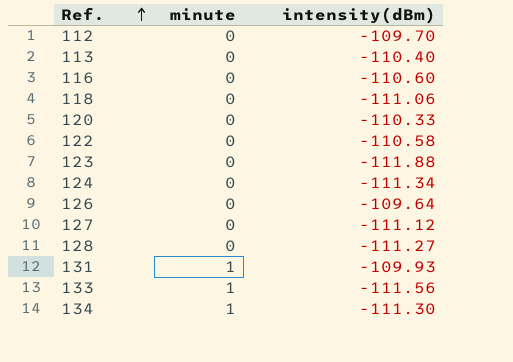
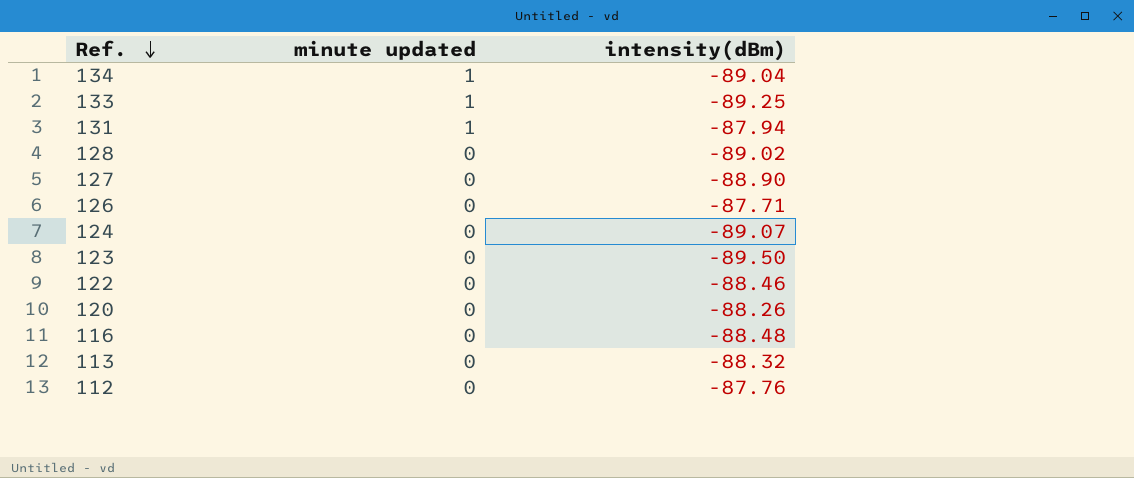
row order: Ref. ascending -> Ref. descending
column name: minute -> minute updated
row 118: 0 | -111.06 -> none
134 | intensity(dBm): -111.30 -> -89.04
133 | intensity(dBm): -111.56 -> -89.25
131 | intensity(dBm): -109.93 -> -87.94
128 | intensity(dBm): -111.27 -> -89.02
127 | intensity(dBm): -111.12 -> -88.90
126 | intensity(dBm): -109.64 -> -87.71
124 | intensity(dBm): -111.34 -> -89.07
123 | intensity(dBm): -111.88 -> -89.50
122 | intensity(dBm): -110.58 -> -88.46
120 | intensity(dBm): -110.33 -> -88.26
116 | intensity(dBm): -110.60 -> -88.48
113 | intensity(dBm): -110.40 -> -88.32
112 | intensity(dBm): -109.70 -> -87.76

